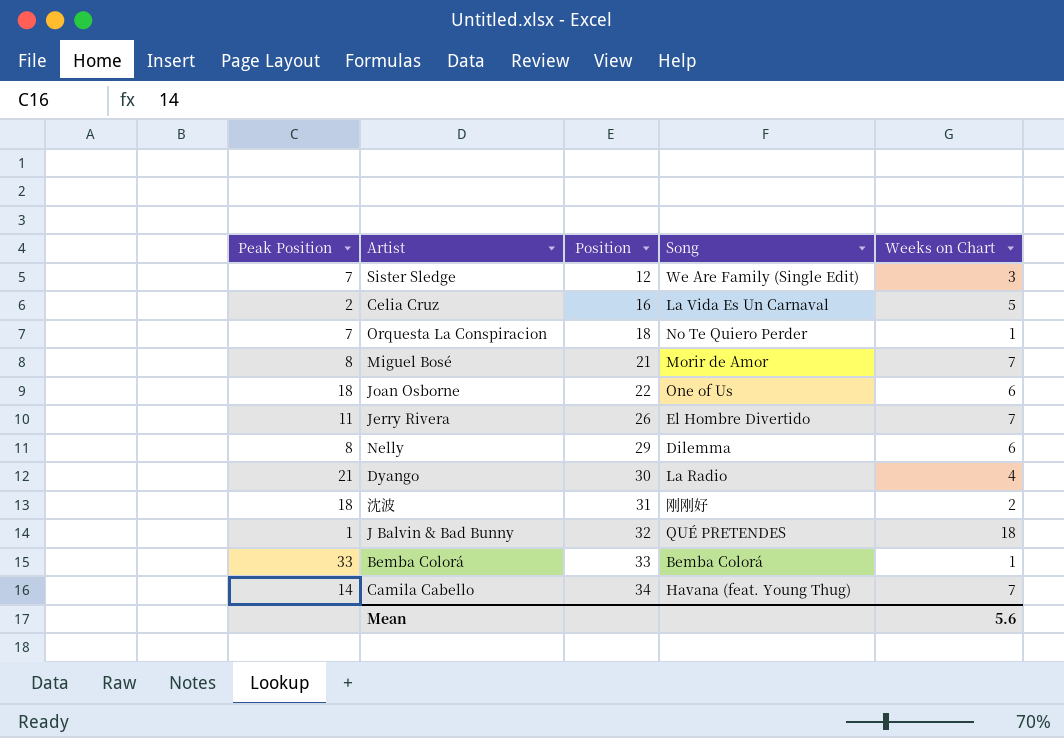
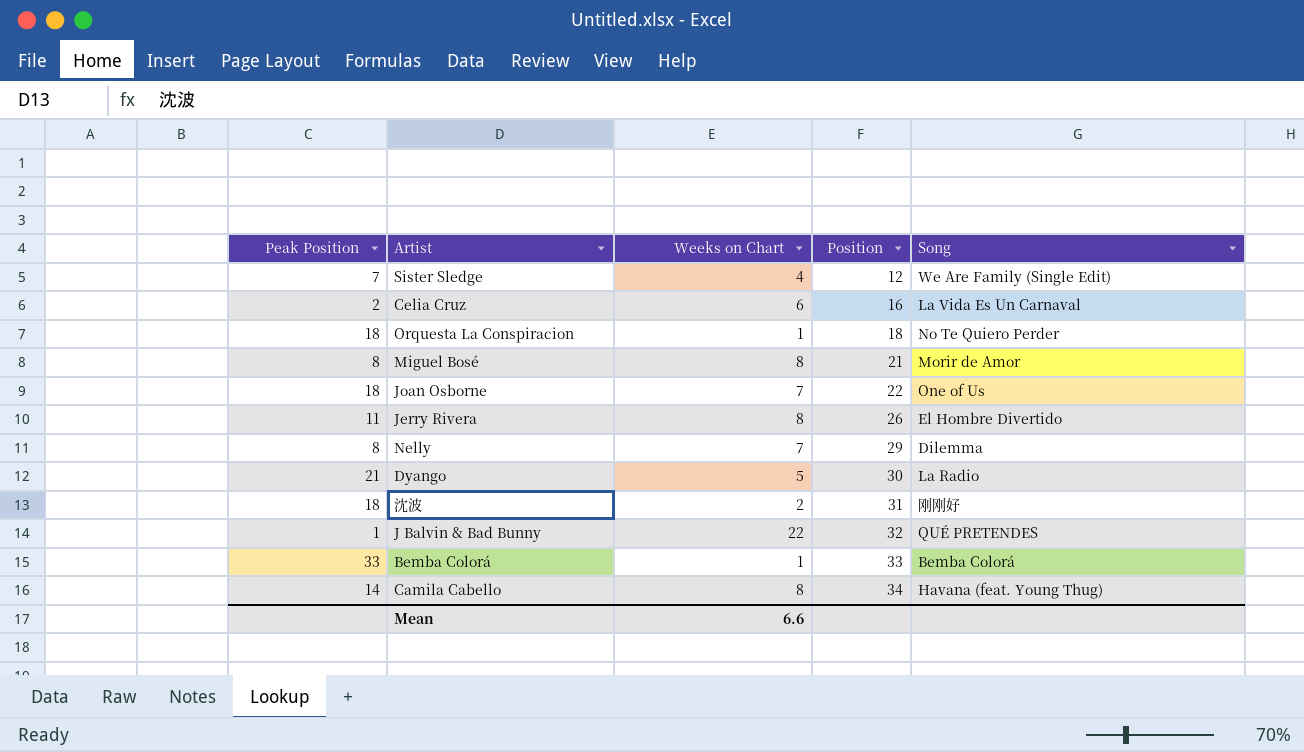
column Weeks on Chart | position: 5 -> 3
Sister Sledge | Weeks on Chart: 3 -> 4
Celia Cruz | Weeks on Chart: 5 -> 6
Orquesta La Conspiracion | Peak Position: 7 -> 18
Miguel Bosé | Weeks on Chart: 7 -> 8
Joan Osborne | Weeks on Chart: 6 -> 7
Jerry Rivera | Weeks on Chart: 7 -> 8
Nelly | Weeks on Chart: 6 -> 7
Dyango | Weeks on Chart: 4 -> 5
J Balvin & Bad Bunny | Weeks on Chart: 18 -> 22
Camila Cabello | Weeks on Chart: 7 -> 8
Mean | Weeks on Chart: 5.6 -> 6.6

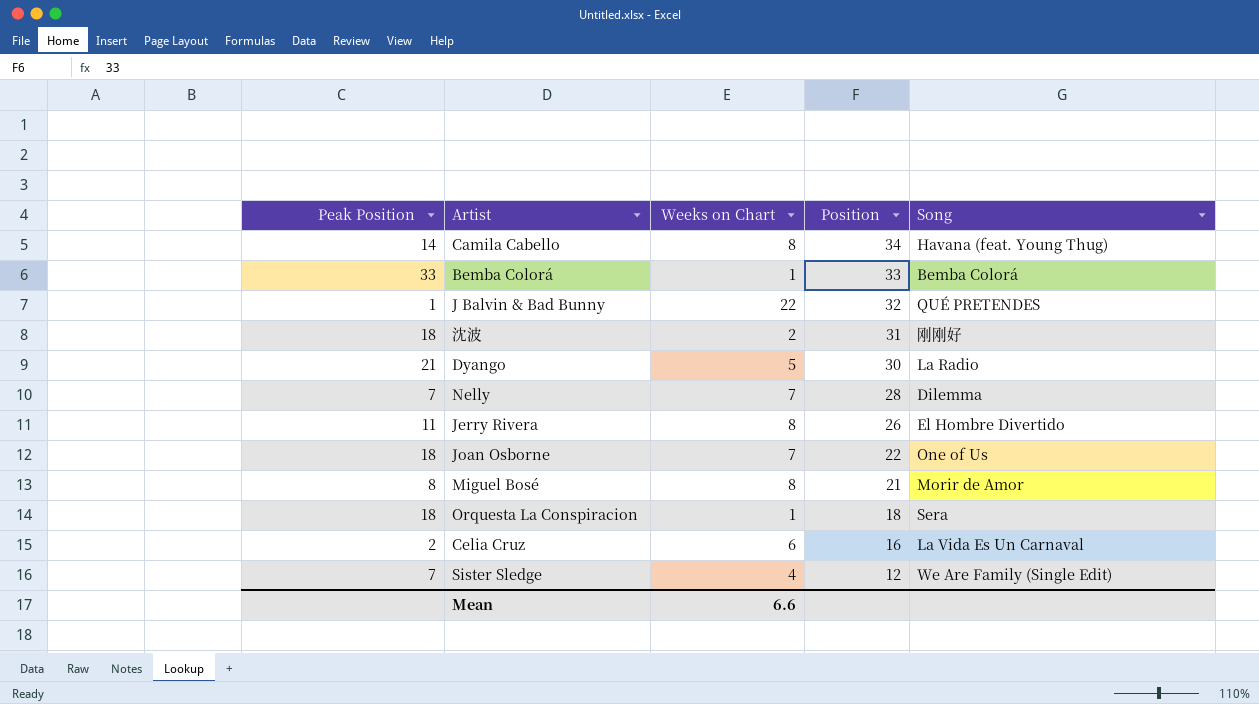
row order: Position ascending -> Position descending
Nelly | Peak Position: 8 -> 7
Nelly | Position: 29 -> 28
Orquesta La Conspiracion | Song: No Te Quiero Perder -> Sera

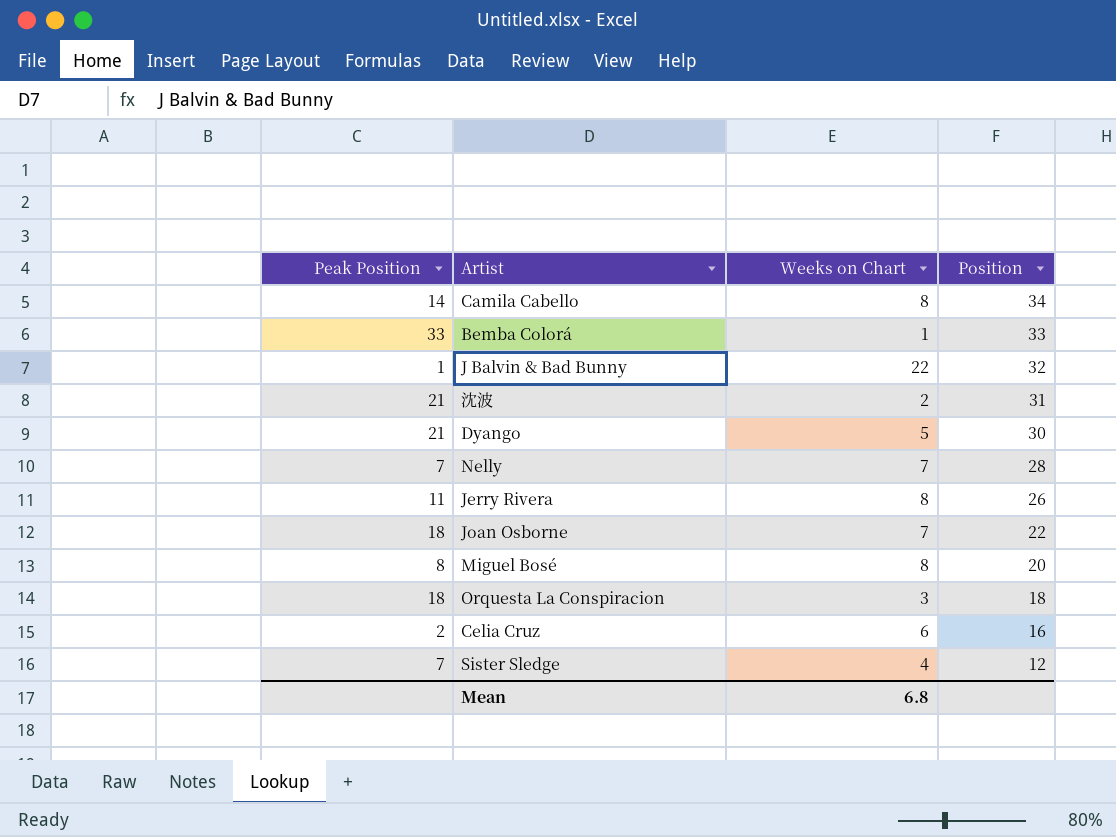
column Song | position: 5 -> none
沈波 | Peak Position: 18 -> 21
Miguel Bosé | Position: 21 -> 20
Orquesta La Conspiracion | Weeks on Chart: 1 -> 3
Mean | Weeks on Chart: 6.6 -> 6.8

